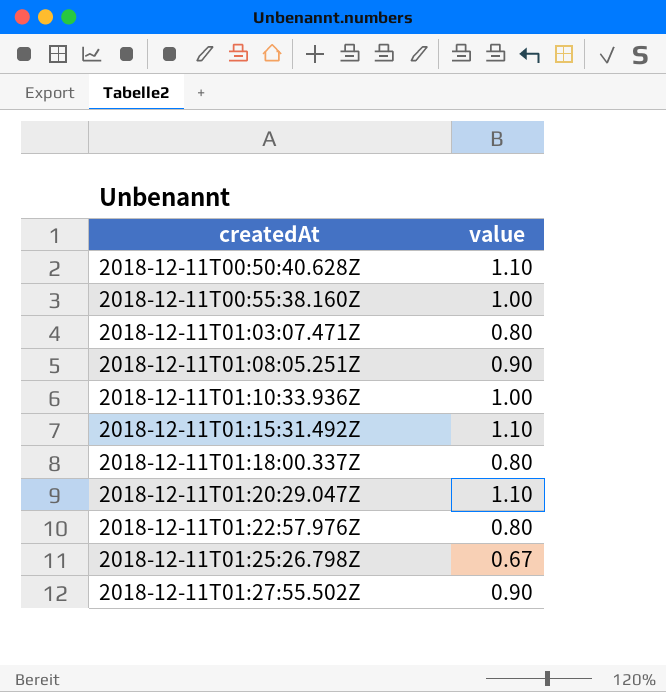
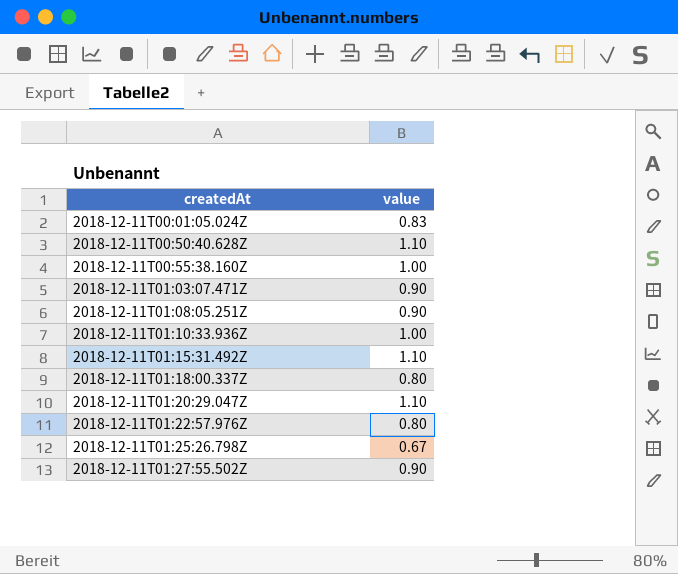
row 2018-12-11T00:01:05.024Z: none -> 0.83
2018-12-11T01:03:07.471Z | value: 0.80 -> 0.90

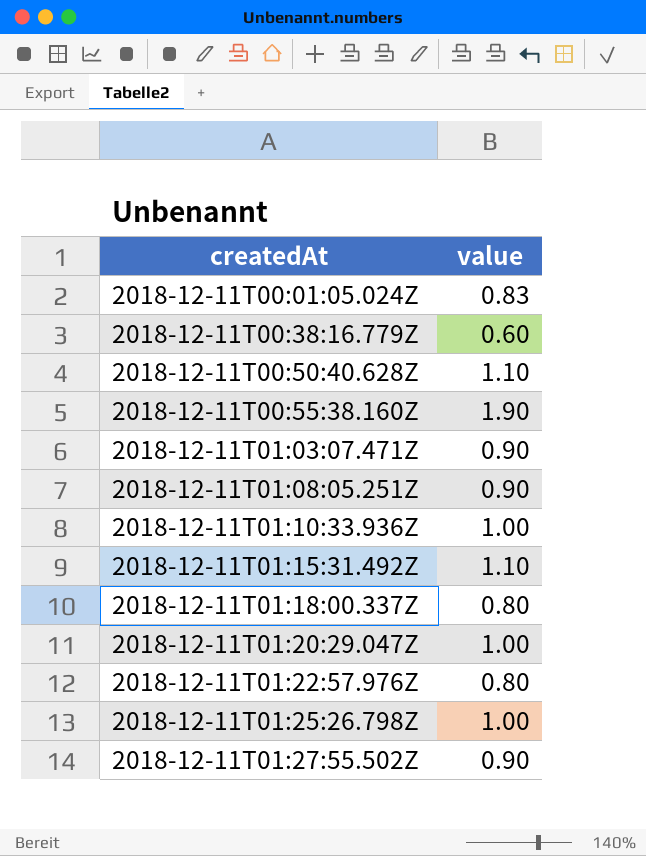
row 2018-12-11T00:38:16.779Z: none -> 0.60
2018-12-11T00:55:38.160Z | value: 1.00 -> 1.90
2018-12-11T01:20:29.047Z | value: 1.10 -> 1.00
2018-12-11T01:25:26.798Z | value: 0.67 -> 1.00

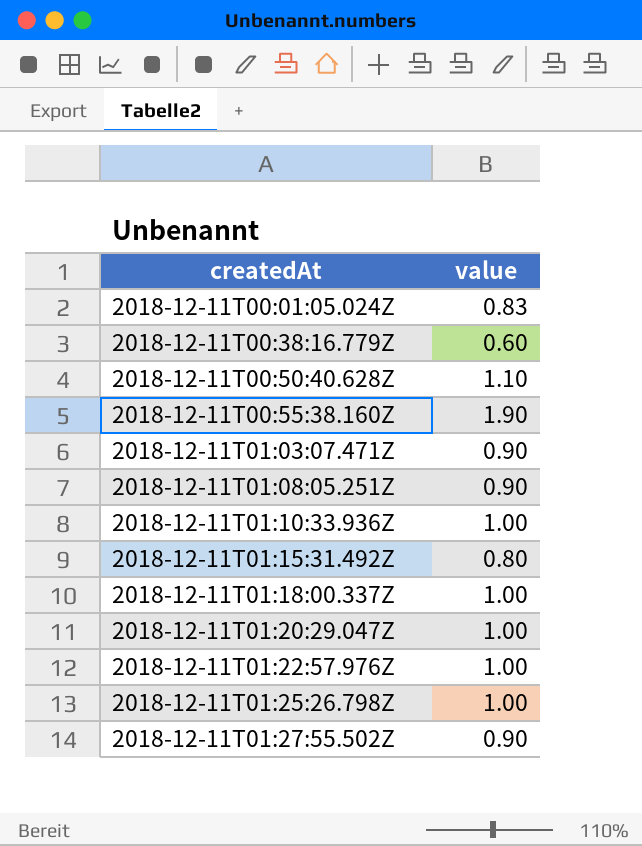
2018-12-11T01:15:31.492Z | value: 1.10 -> 0.80
2018-12-11T01:18:00.337Z | value: 0.80 -> 1.00
2018-12-11T01:22:57.976Z | value: 0.80 -> 1.00

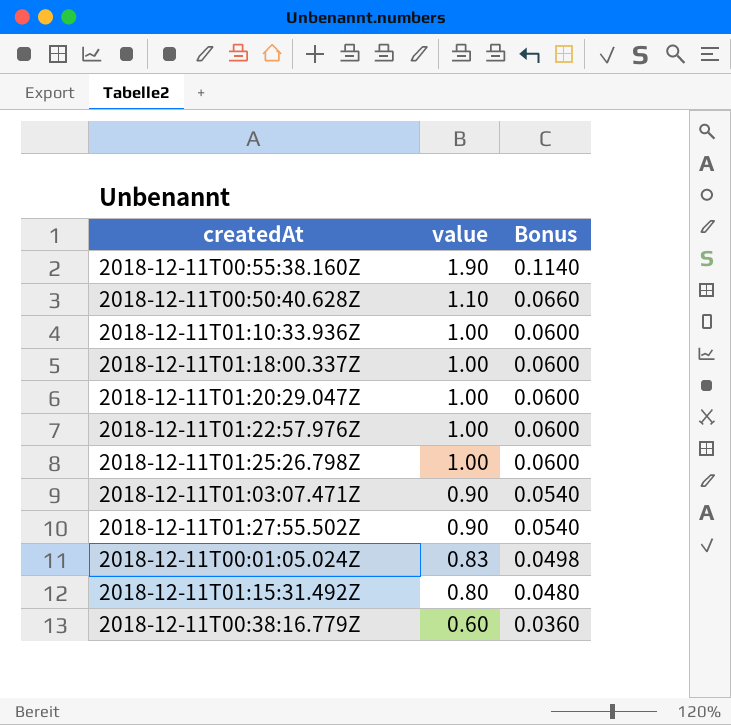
row order: createdAt ascending -> value descending
column Bonus | formula: none -> [value] * 0.06
row 2018-12-11T01:08:05.251Z: 0.90 -> none

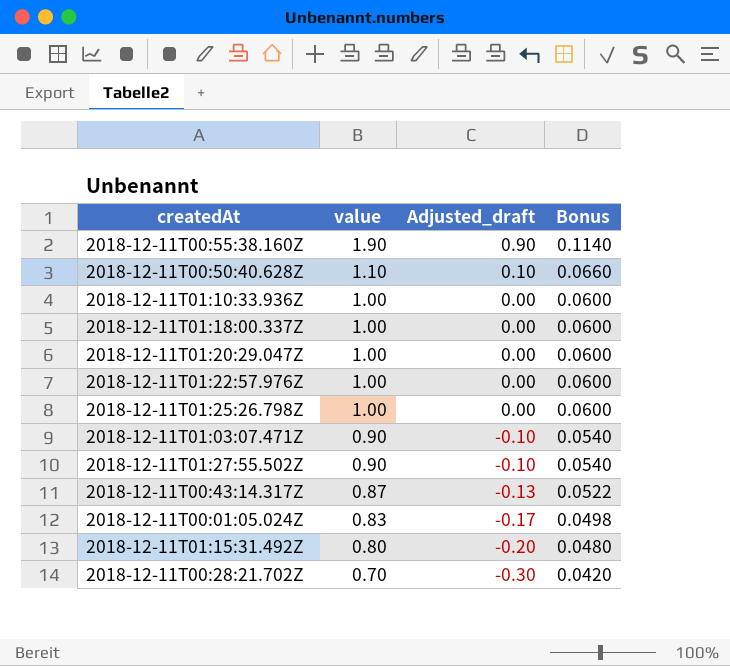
column Adjusted_draft | formula: none -> [value] - 1
row 2018-12-11T00:38:16.779Z: 0.60 | 0.0360 -> none
row 2018-12-11T00:43:14.317Z: none -> 0.87 | -0.13 | 0.0522
row 2018-12-11T00:28:21.702Z: none -> 0.70 | -0.30 | 0.0420

